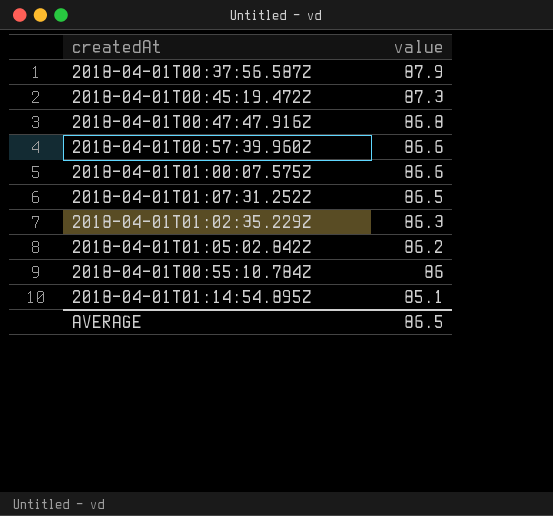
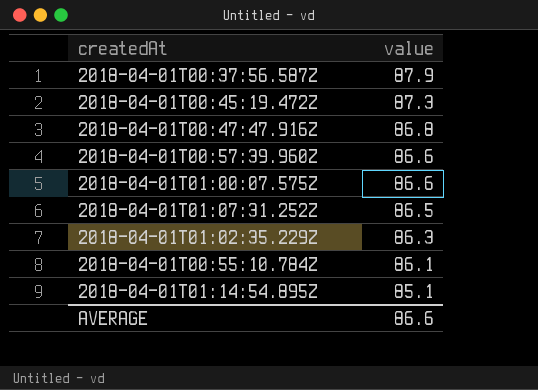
row 2018-04-01T01:05:02.842Z: 86.2 -> none
2018-04-01T00:55:10.784Z | value: 86 -> 86.1
AVERAGE | value: 86.5 -> 86.6

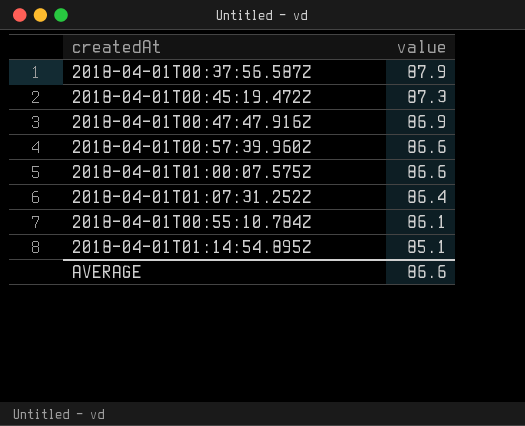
row 2018-04-01T01:02:35.229Z: 86.3 -> none
2018-04-01T00:47:47.916Z | value: 86.8 -> 86.9
2018-04-01T01:07:31.252Z | value: 86.5 -> 86.4

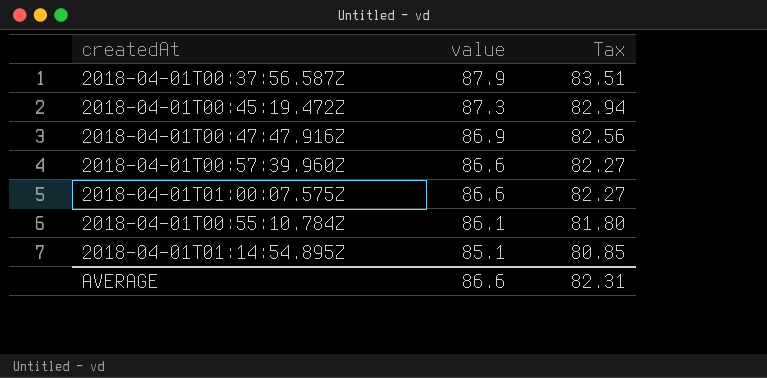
column Tax | formula: none -> [value] * 0.95
row 2018-04-01T01:07:31.252Z: 86.4 -> none

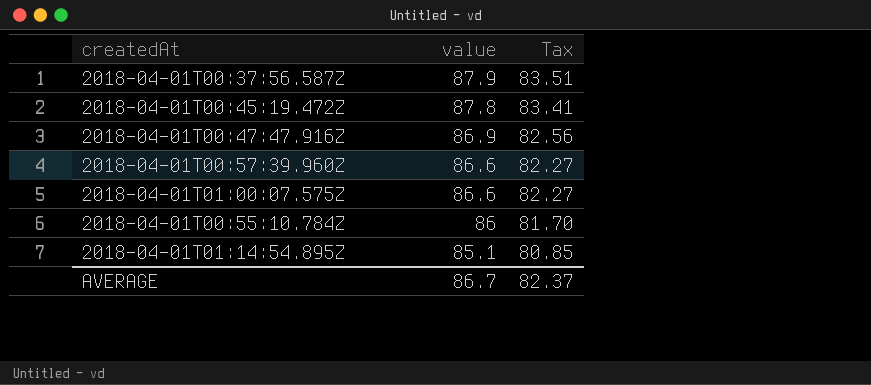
2018-04-01T00:45:19.472Z | value: 87.3 -> 87.8
2018-04-01T00:45:19.472Z | Tax: 82.94 -> 83.41
2018-04-01T00:55:10.784Z | value: 86.1 -> 86
2018-04-01T00:55:10.784Z | Tax: 81.80 -> 81.70
AVERAGE | value: 86.6 -> 86.7
AVERAGE | Tax: 82.31 -> 82.37

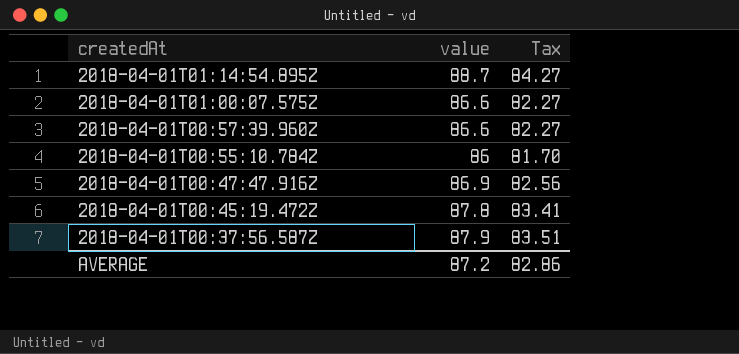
row order: value descending -> createdAt descending
2018-04-01T01:14:54.895Z | value: 85.1 -> 88.7
2018-04-01T01:14:54.895Z | Tax: 80.85 -> 84.27
AVERAGE | value: 86.7 -> 87.2
AVERAGE | Tax: 82.37 -> 82.86

